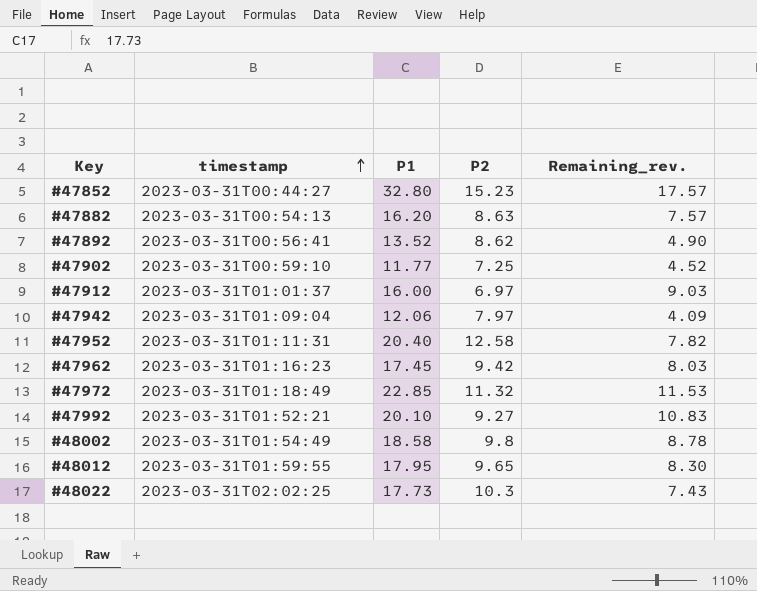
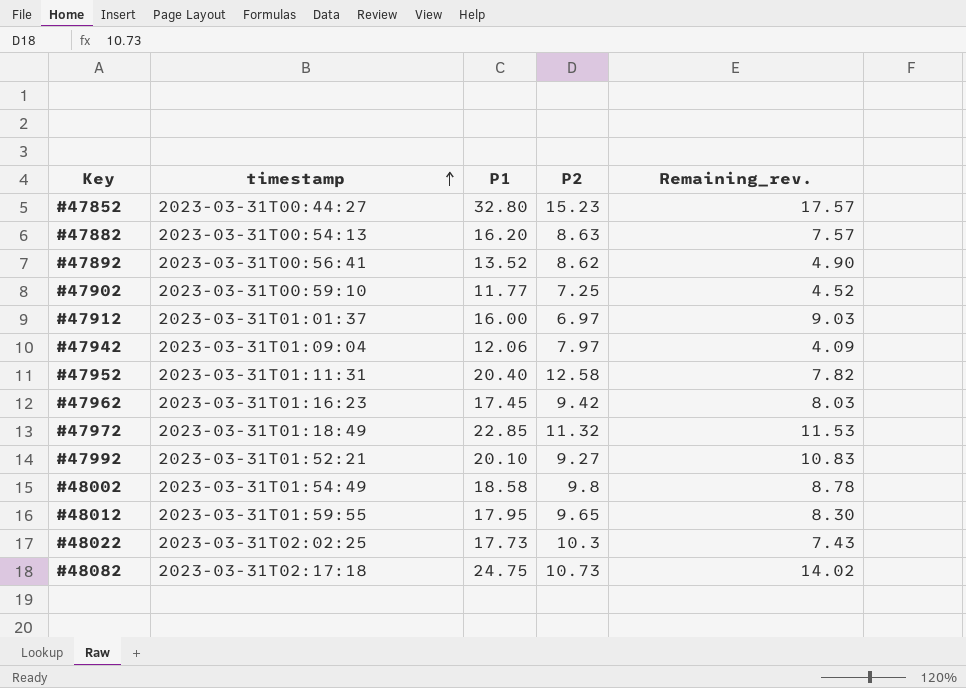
row #48082: none -> 2023-03-31T02:17:18 | 24.75 | 10.73 | 14.02

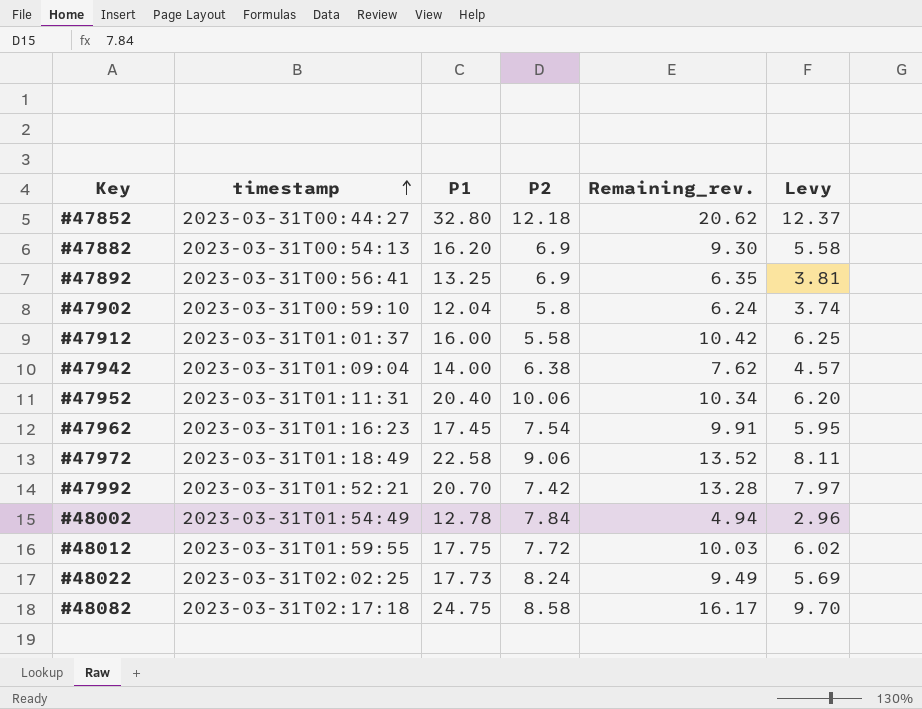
column Levy | formula: none -> [Remaining_rev.] * 0.6
#47852 | P2: 15.23 -> 12.18
#47852 | Remaining_rev.: 17.57 -> 20.62
#47882 | P2: 8.63 -> 6.9
#47882 | Remaining_rev.: 7.57 -> 9.30
#47892 | P1: 13.52 -> 13.25
#47892 | P2: 8.62 -> 6.9
#47892 | Remaining_rev.: 4.90 -> 6.35
#47902 | P1: 11.77 -> 12.04
#47902 | P2: 7.25 -> 5.8
#47902 | Remaining_rev.: 4.52 -> 6.24
#47912 | P2: 6.97 -> 5.58
#47912 | Remaining_rev.: 9.03 -> 10.42
#47942 | P1: 12.06 -> 14.00
#47942 | P2: 7.97 -> 6.38
#47942 | Remaining_rev.: 4.09 -> 7.62
#47952 | P2: 12.58 -> 10.06
#47952 | Remaining_rev.: 7.82 -> 10.34
#47962 | P2: 9.42 -> 7.54
#47962 | Remaining_rev.: 8.03 -> 9.91
#47972 | P1: 22.85 -> 22.58
#47972 | P2: 11.32 -> 9.06
#47972 | Remaining_rev.: 11.53 -> 13.52
#47992 | P1: 20.10 -> 20.70
#47992 | P2: 9.27 -> 7.42
#47992 | Remaining_rev.: 10.83 -> 13.28
#48002 | P1: 18.58 -> 12.78
#48002 | P2: 9.8 -> 7.84
#48002 | Remaining_rev.: 8.78 -> 4.94
#48012 | P1: 17.95 -> 17.75
#48012 | P2: 9.65 -> 7.72
#48012 | Remaining_rev.: 8.30 -> 10.03
#48022 | P2: 10.3 -> 8.24
#48022 | Remaining_rev.: 7.43 -> 9.49
#48082 | P2: 10.73 -> 8.58
#48082 | Remaining_rev.: 14.02 -> 16.17

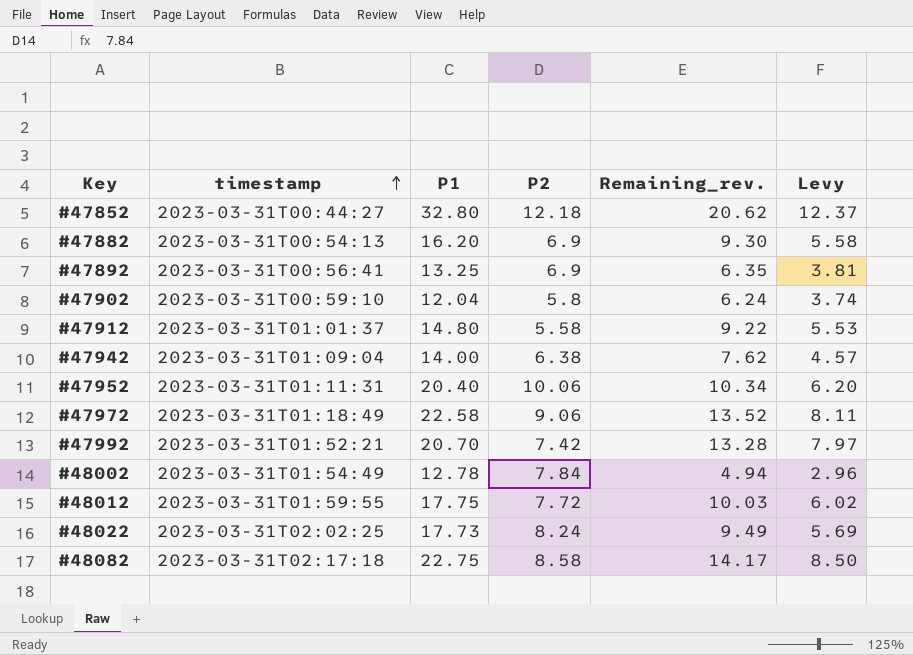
row #47962: 2023-03-31T01:16:23 | 17.45 | 7.54 | 9.91 | 5.95 -> none
#47912 | P1: 16.00 -> 14.80
#47912 | Remaining_rev.: 10.42 -> 9.22
#47912 | Levy: 6.25 -> 5.53
#48082 | P1: 24.75 -> 22.75
#48082 | Remaining_rev.: 16.17 -> 14.17
#48082 | Levy: 9.70 -> 8.50

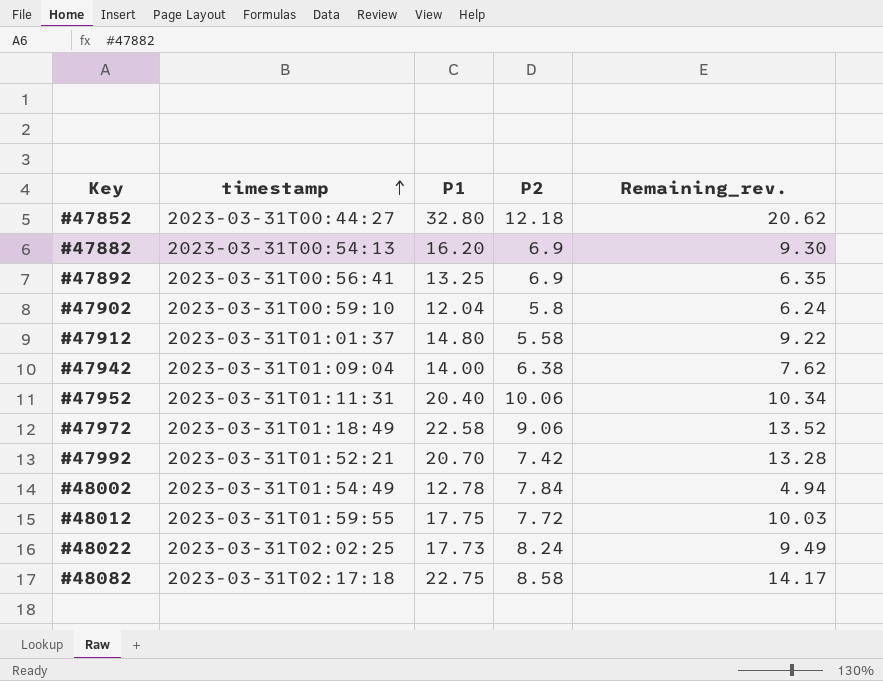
column Levy | formula: [Remaining_rev.] * 0.6 -> none

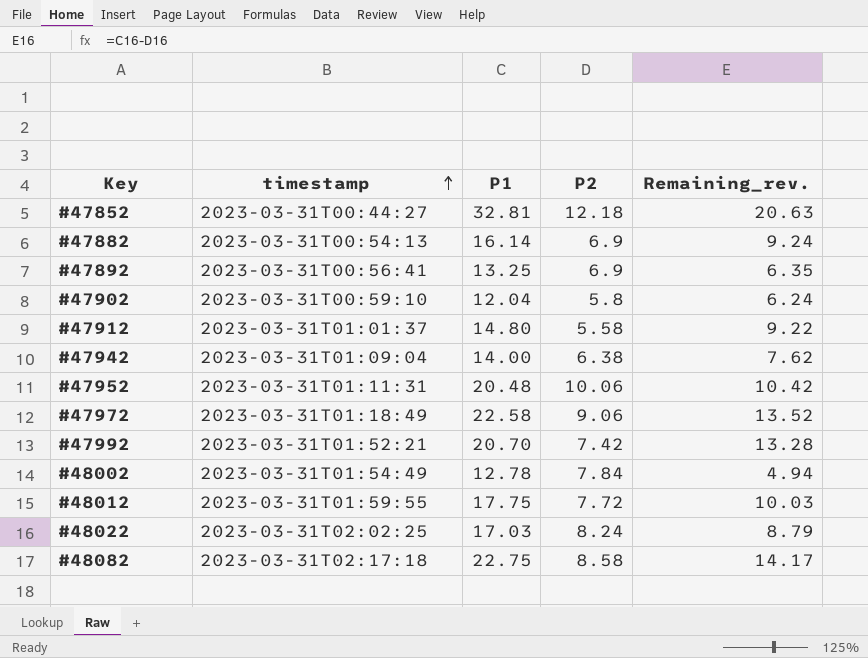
#47852 | P1: 32.80 -> 32.81
#47852 | Remaining_rev.: 20.62 -> 20.63
#47882 | P1: 16.20 -> 16.14
#47882 | Remaining_rev.: 9.30 -> 9.24
#47952 | P1: 20.40 -> 20.48
#47952 | Remaining_rev.: 10.34 -> 10.42
#48022 | P1: 17.73 -> 17.03
#48022 | Remaining_rev.: 9.49 -> 8.79

